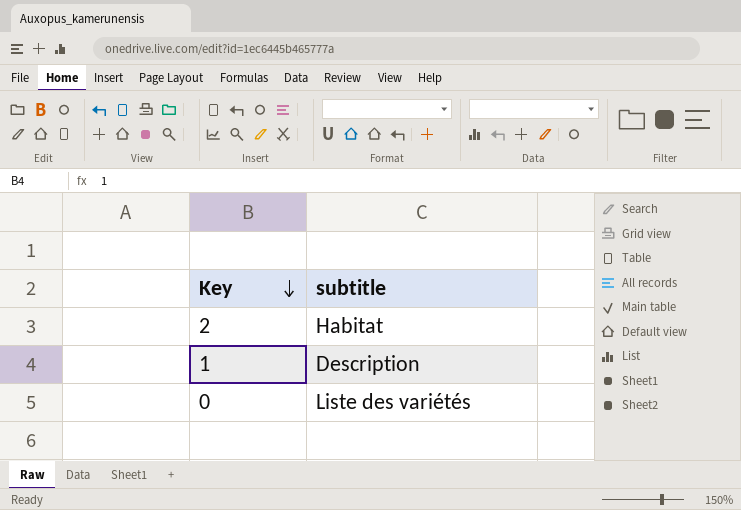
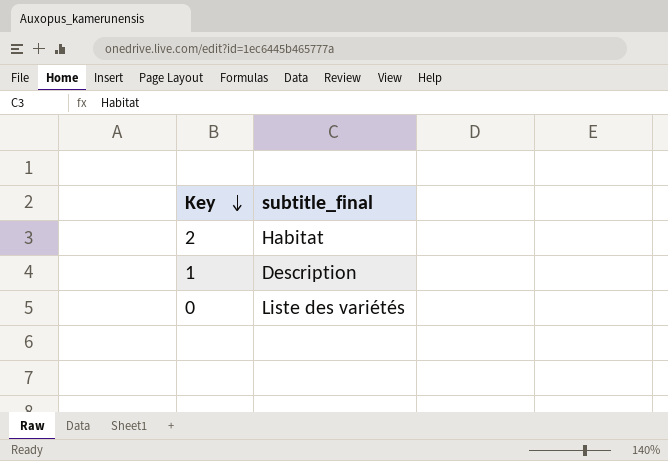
column name: subtitle -> subtitle_final

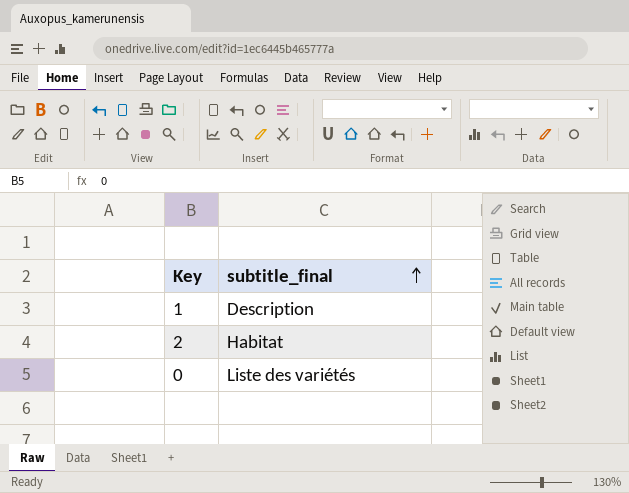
row order: Key descending -> subtitle_final ascending

